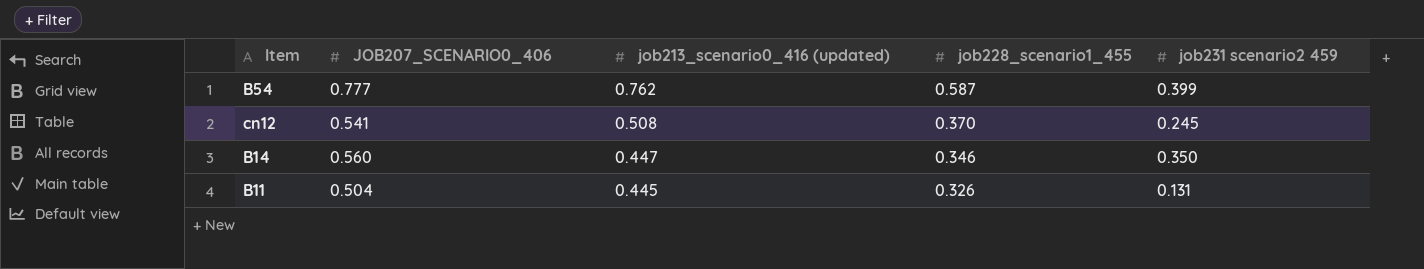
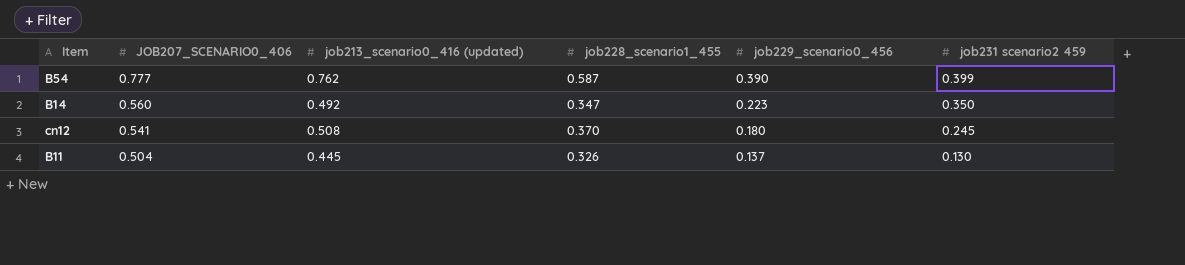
row order: job213_scenario0_416 (updated) descending -> JOB207_SCENARIO0_406 descending
column job229_scenario0_456 | position: none -> 5
B14 | job213_scenario0_416 (updated): 0.447 -> 0.492
B14 | job228_scenario1_455: 0.346 -> 0.347
B11 | job231 scenario2 459: 0.131 -> 0.130

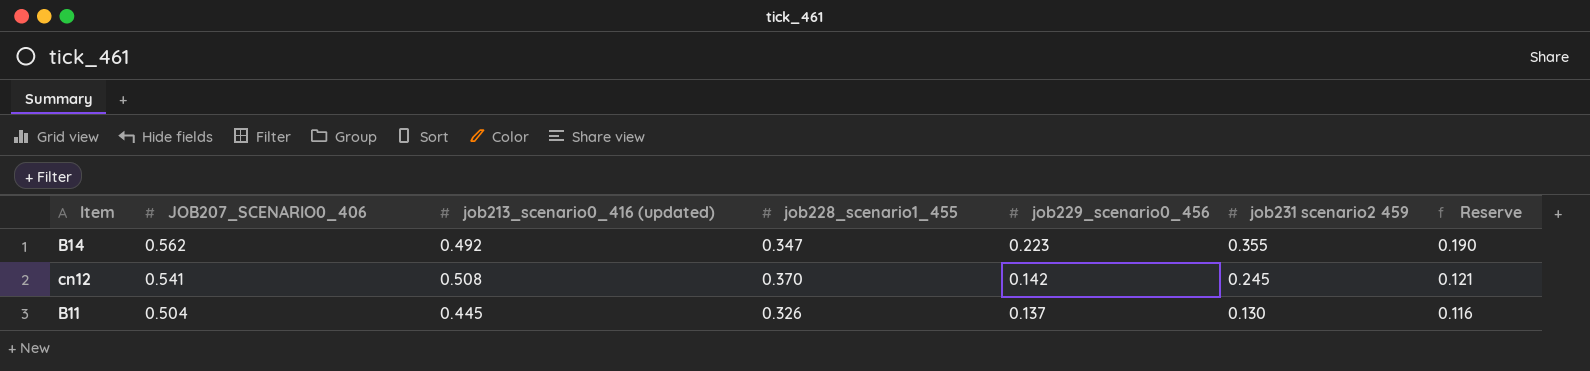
column Reserve | formula: none -> [job229_scenario0_456] * 0.85
row B54: 0.777 | 0.762 | 0.587 | 0.390 | 0.399 -> none
B14 | JOB207_SCENARIO0_406: 0.560 -> 0.562
B14 | job231 scenario2 459: 0.350 -> 0.355
cn12 | job229_scenario0_456: 0.180 -> 0.142

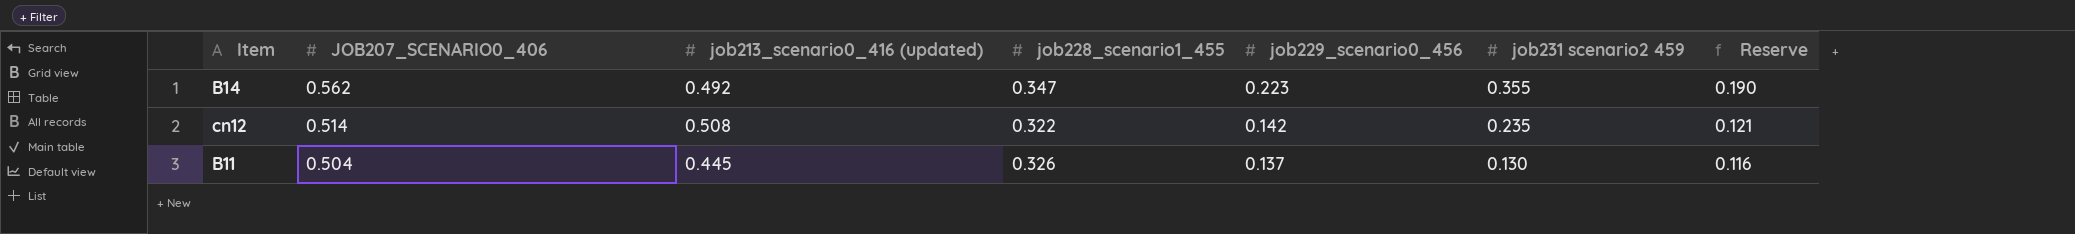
cn12 | JOB207_SCENARIO0_406: 0.541 -> 0.514
cn12 | job228_scenario1_455: 0.370 -> 0.322
cn12 | job231 scenario2 459: 0.245 -> 0.235

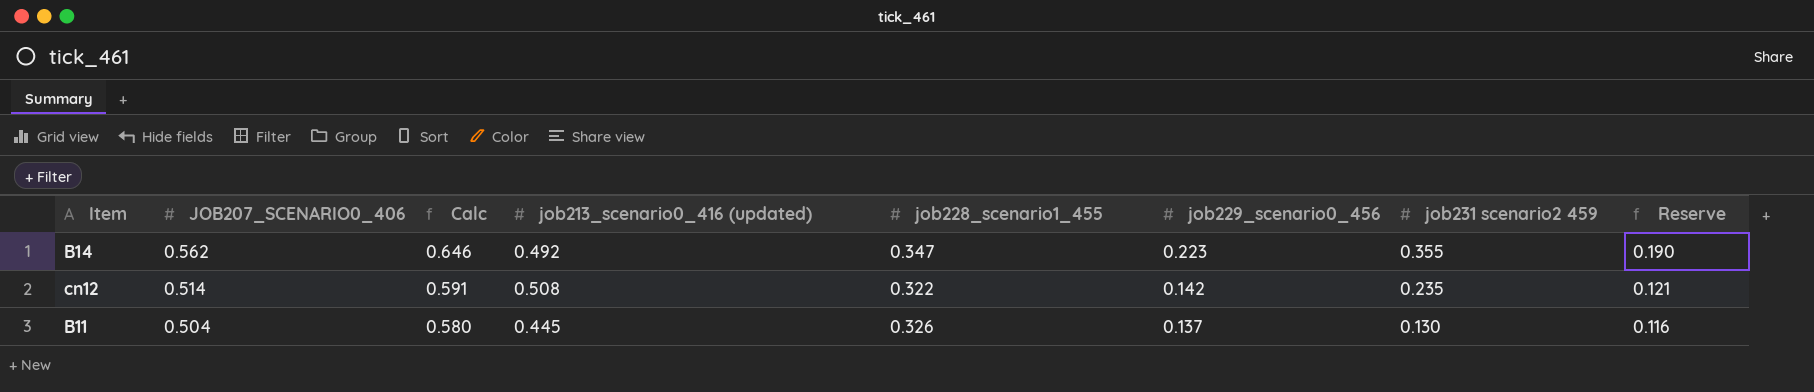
column Calc | formula: none -> [JOB207_SCENARIO0_406] * 1.15

